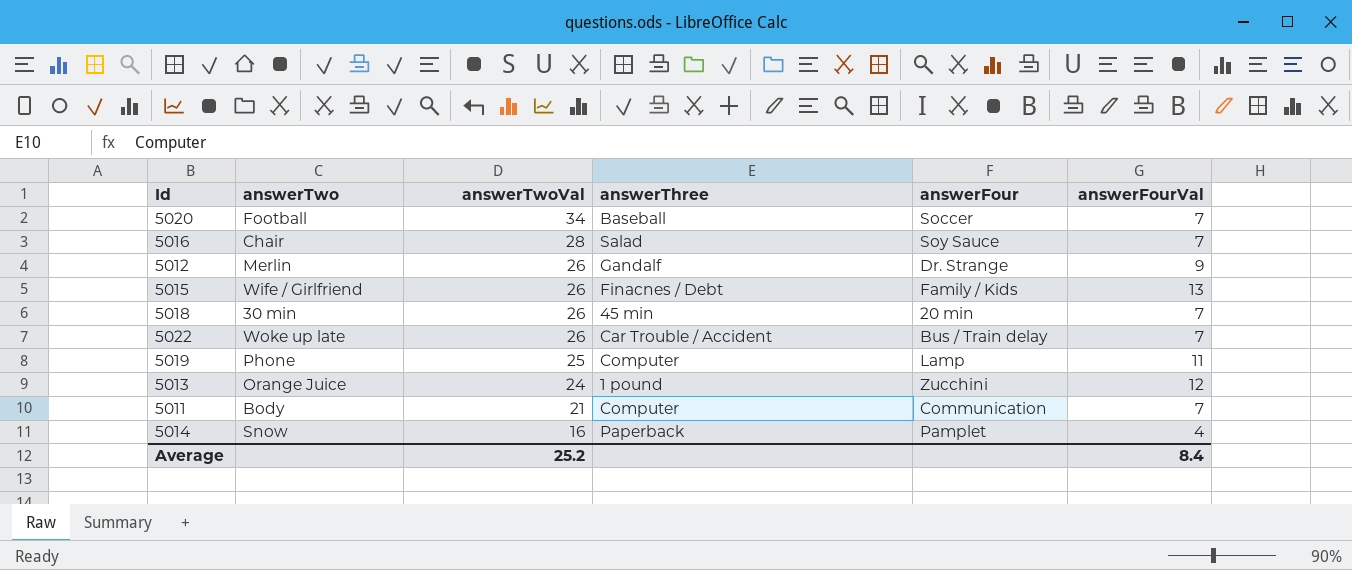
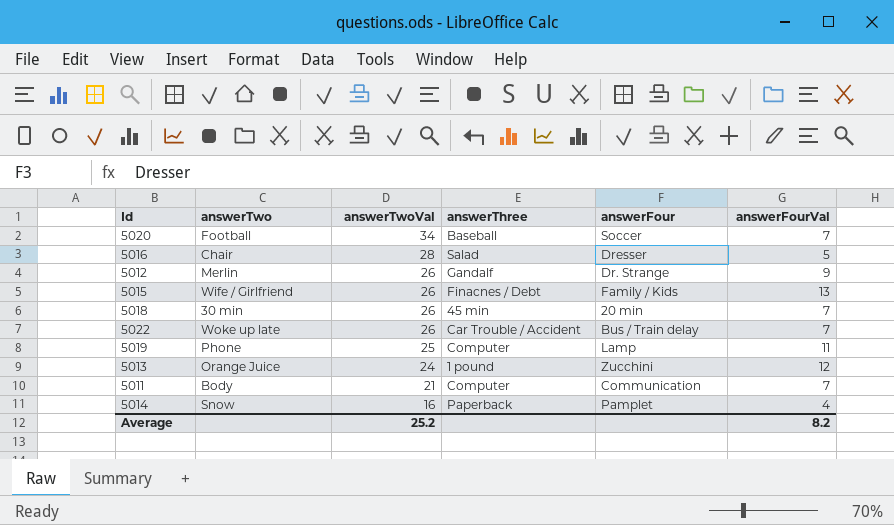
5016 | answerFour: Soy Sauce -> Dresser
5016 | answerFourVal: 7 -> 5
Average | answerFourVal: 8.4 -> 8.2

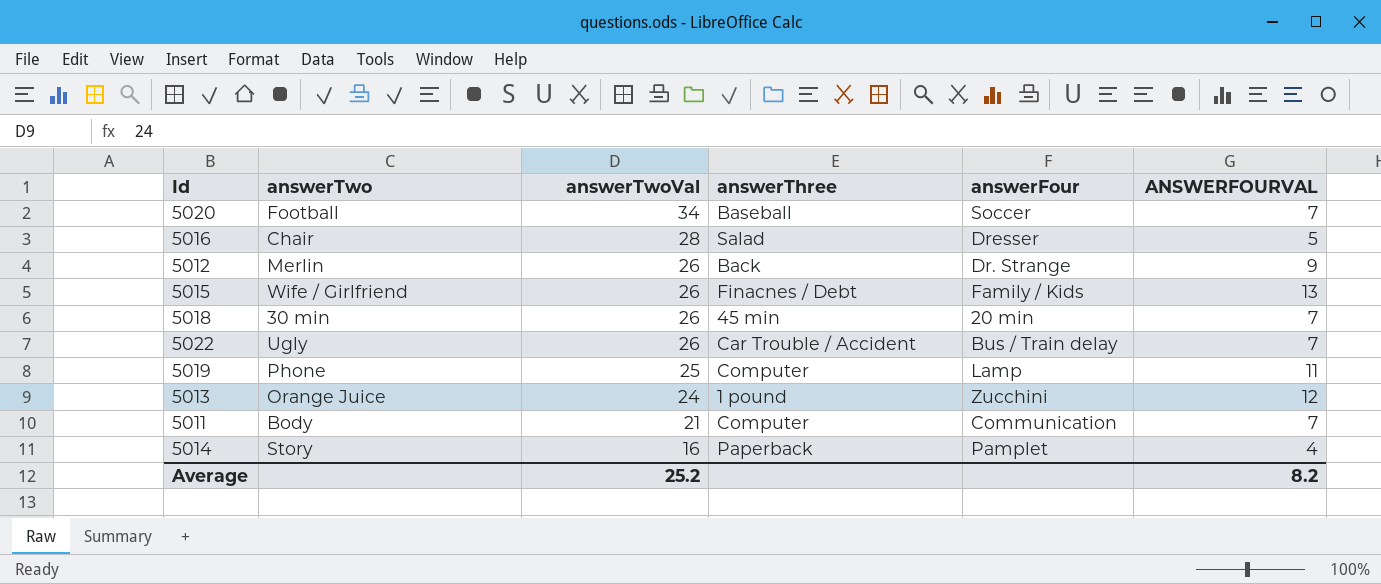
column name: answerFourVal -> ANSWERFOURVAL
5012 | answerThree: Gandalf -> Back
5022 | answerTwo: Woke up late -> Ugly
5014 | answerTwo: Snow -> Story

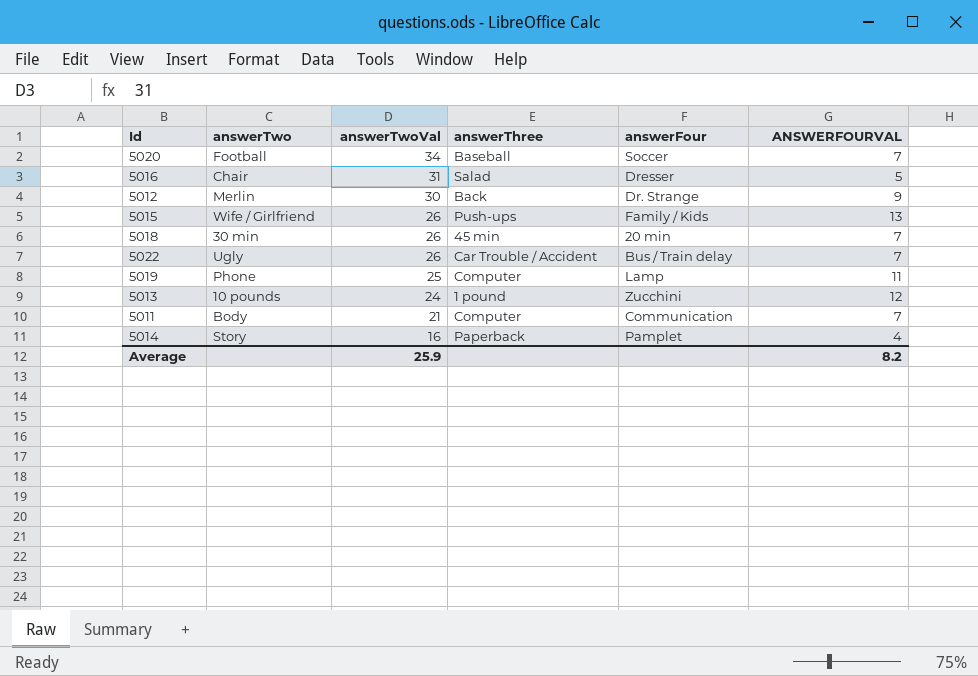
5016 | answerTwoVal: 28 -> 31
5012 | answerTwoVal: 26 -> 30
5015 | answerThree: Finacnes / Debt -> Push-ups
5013 | answerTwo: Orange Juice -> 10 pounds
Average | answerTwoVal: 25.2 -> 25.9

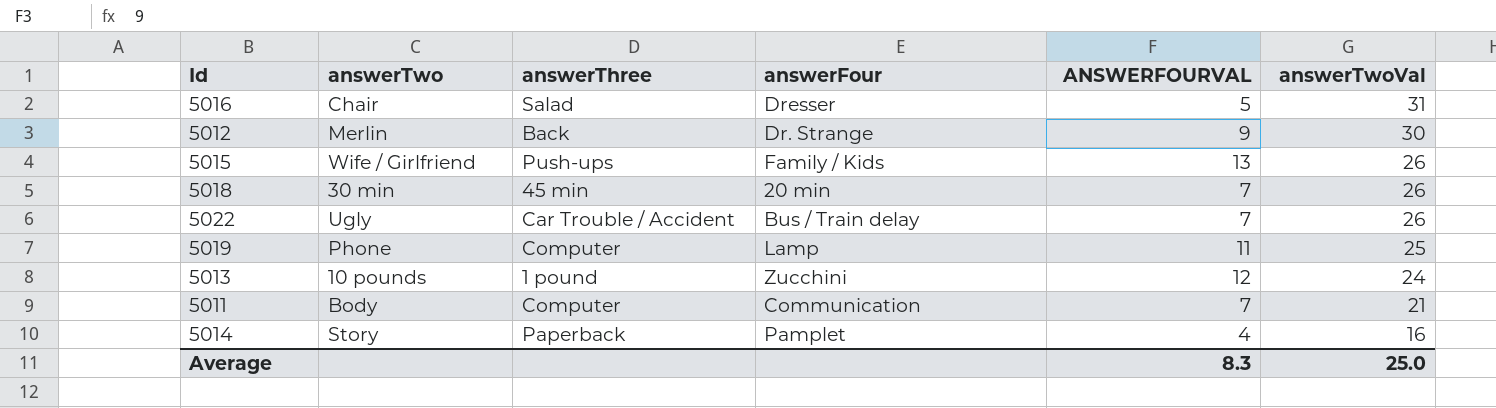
column answerTwoVal | position: 3 -> 6
row 5020: Football | 34 | Baseball | Soccer | 7 -> none
Average | ANSWERFOURVAL: 8.2 -> 8.3
Average | answerTwoVal: 25.9 -> 25.0

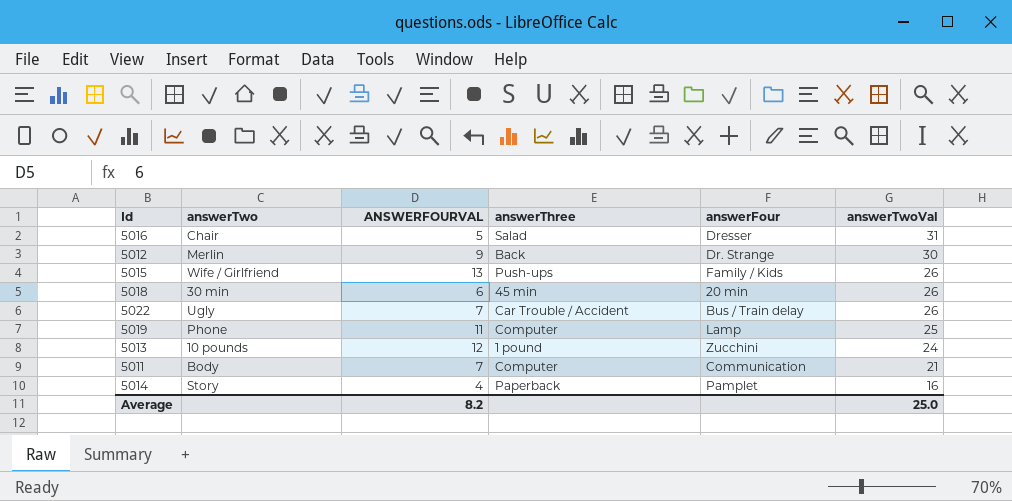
column ANSWERFOURVAL | position: 5 -> 3
5018 | ANSWERFOURVAL: 7 -> 6
Average | ANSWERFOURVAL: 8.3 -> 8.2

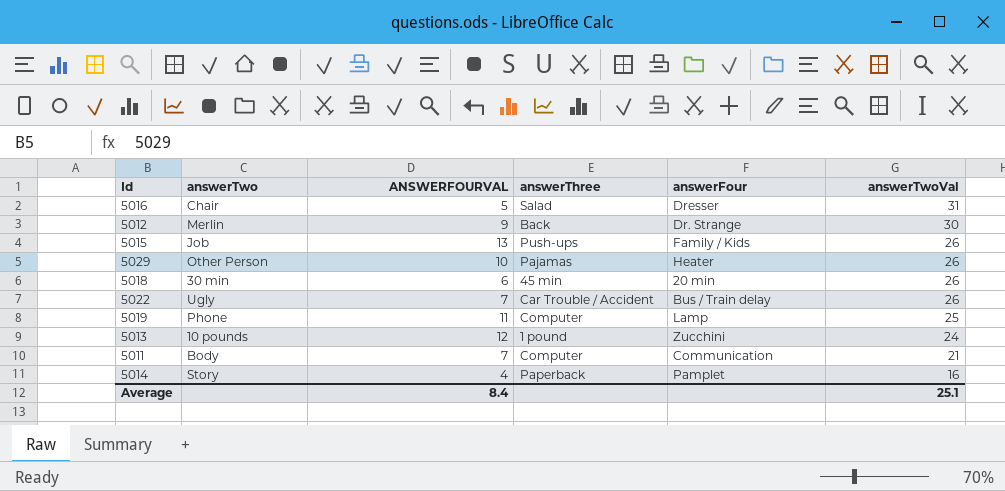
5015 | answerTwo: Wife / Girlfriend -> Job
row 5029: none -> Other Person | 10 | Pajamas | Heater | 26
Average | ANSWERFOURVAL: 8.2 -> 8.4
Average | answerTwoVal: 25.0 -> 25.1

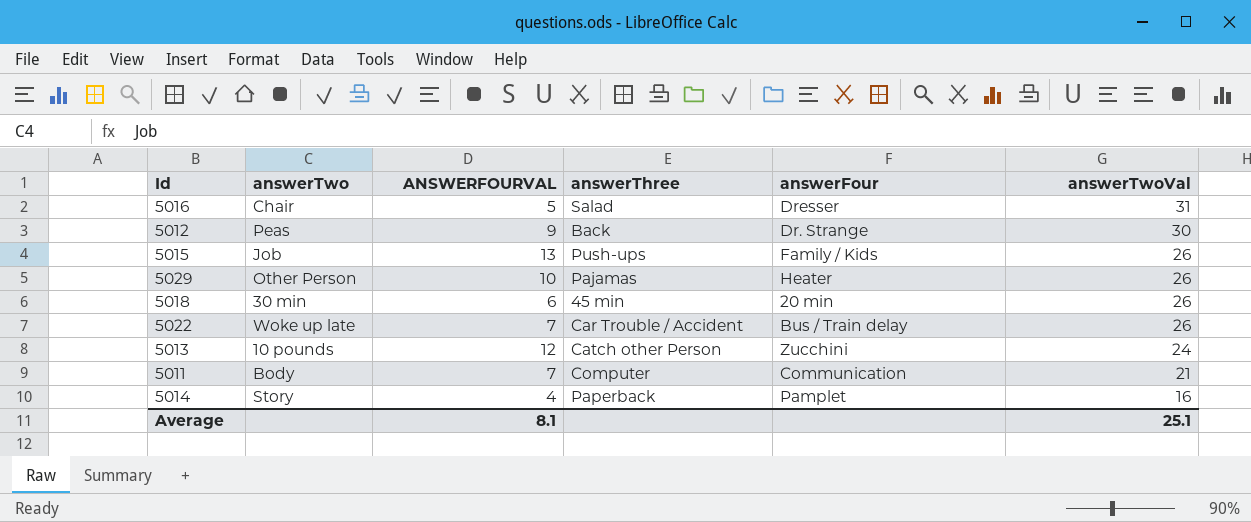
row 5019: Phone | 11 | Computer | Lamp | 25 -> none
5012 | answerTwo: Merlin -> Peas
5022 | answerTwo: Ugly -> Woke up late
5013 | answerThree: 1 pound -> Catch other Person
Average | ANSWERFOURVAL: 8.4 -> 8.1

